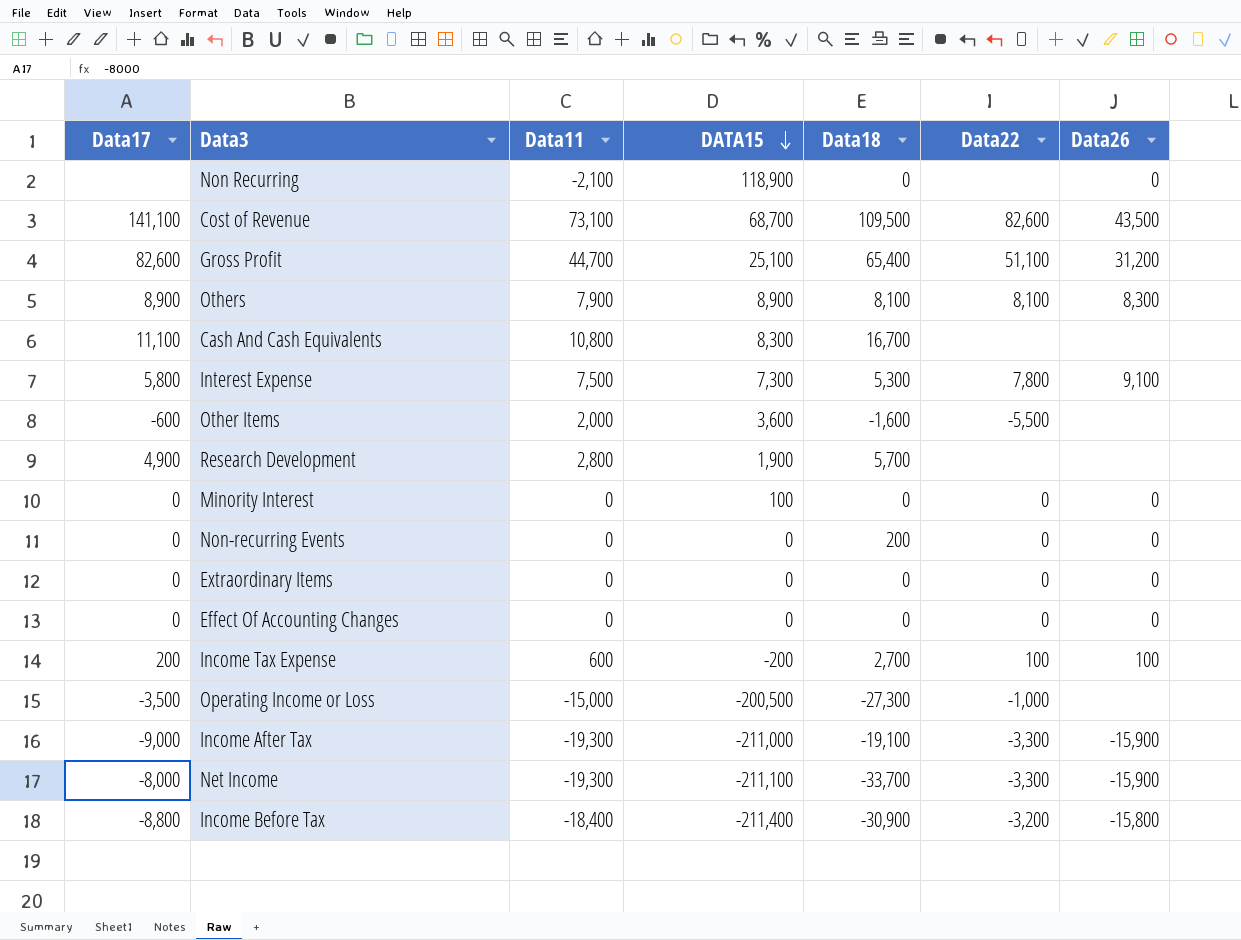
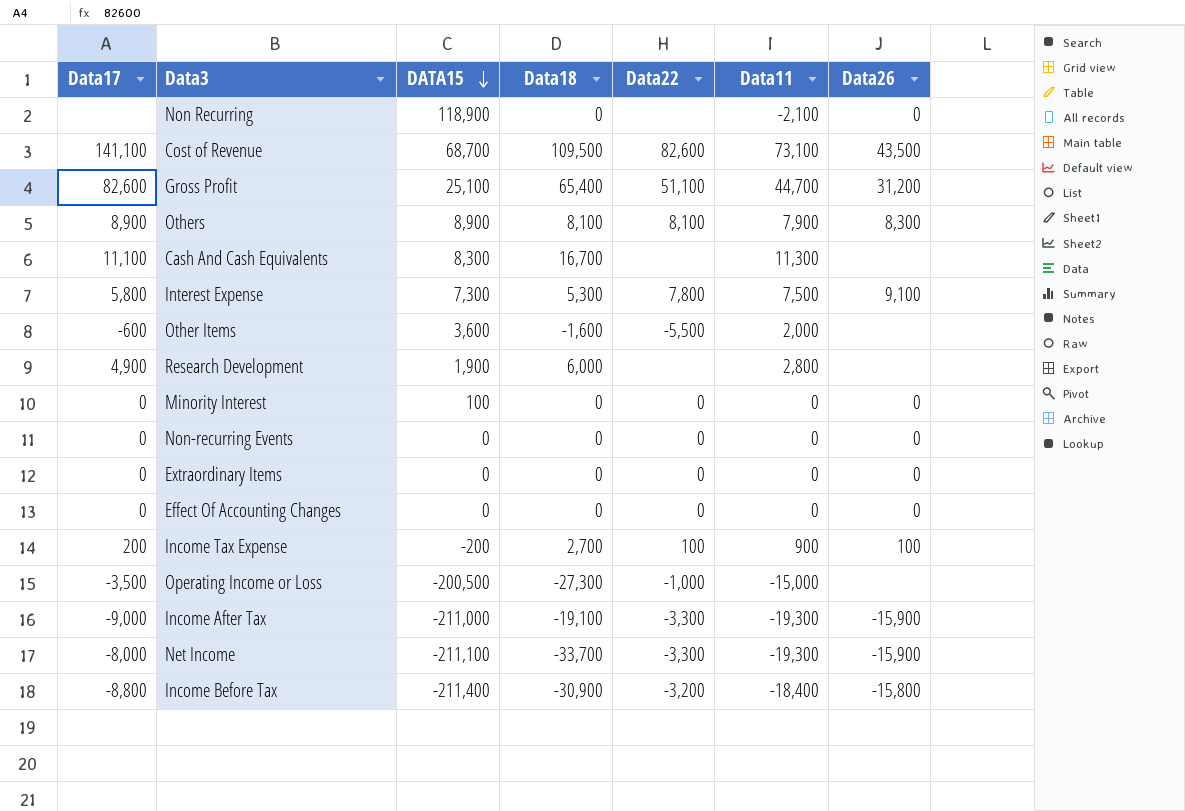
column Data11 | position: 3 -> 6
Cash And Cash Equivalents | Data11: 10,800 -> 11,300
Research Development | Data18: 5,700 -> 6,000
Non-recurring Events | Data18: 200 -> 0
Income Tax Expense | Data11: 600 -> 900

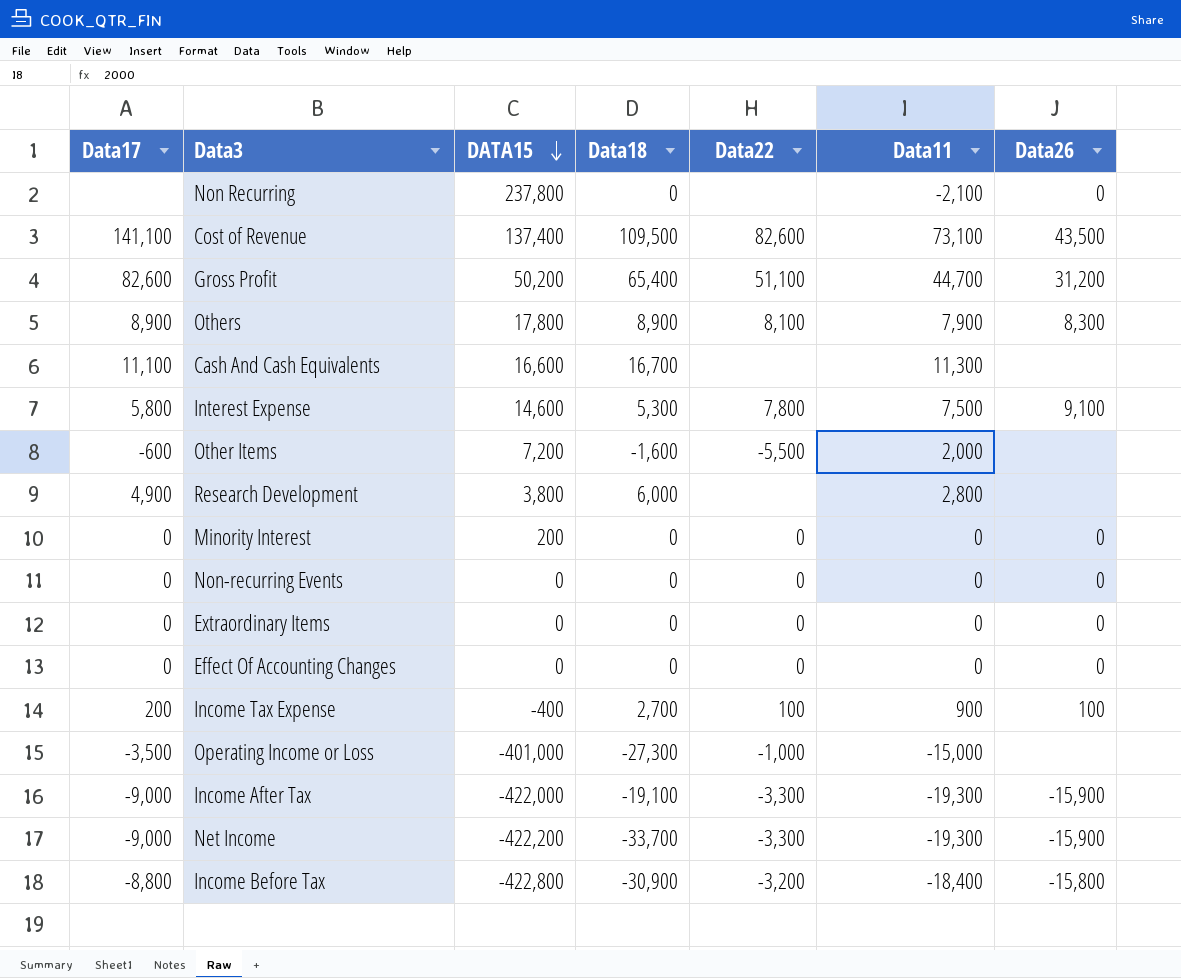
Non Recurring | DATA15: 118,900 -> 237,800
Cost of Revenue | DATA15: 68,700 -> 137,400
Gross Profit | DATA15: 25,100 -> 50,200
Others | DATA15: 8,900 -> 17,800
Others | Data18: 8,100 -> 8,900
Cash And Cash Equivalents | DATA15: 8,300 -> 16,600
Interest Expense | DATA15: 7,300 -> 14,600
Other Items | DATA15: 3,600 -> 7,200
Research Development | DATA15: 1,900 -> 3,800
Minority Interest | DATA15: 100 -> 200
Income Tax Expense | DATA15: -200 -> -400
Operating Income or Loss | DATA15: -200,500 -> -401,000
Income After Tax | DATA15: -211,000 -> -422,000
Net Income | Data17: -8,000 -> -9,000
Net Income | DATA15: -211,100 -> -422,200
Income Before Tax | DATA15: -211,400 -> -422,800

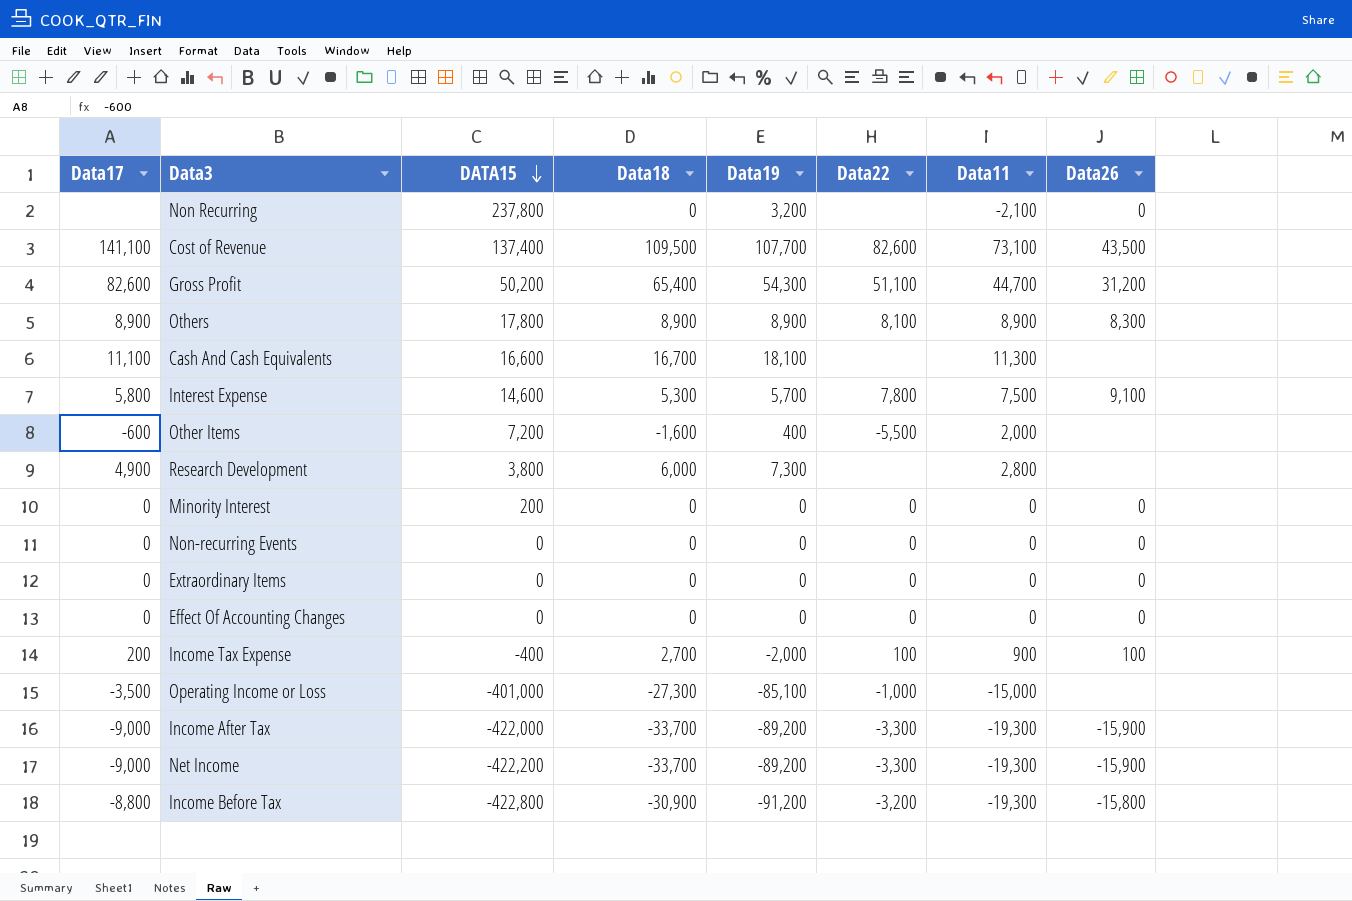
column Data19 | position: none -> 5
Others | Data11: 7,900 -> 8,900
Income After Tax | Data18: -19,100 -> -33,700
Income Before Tax | Data11: -18,400 -> -19,300

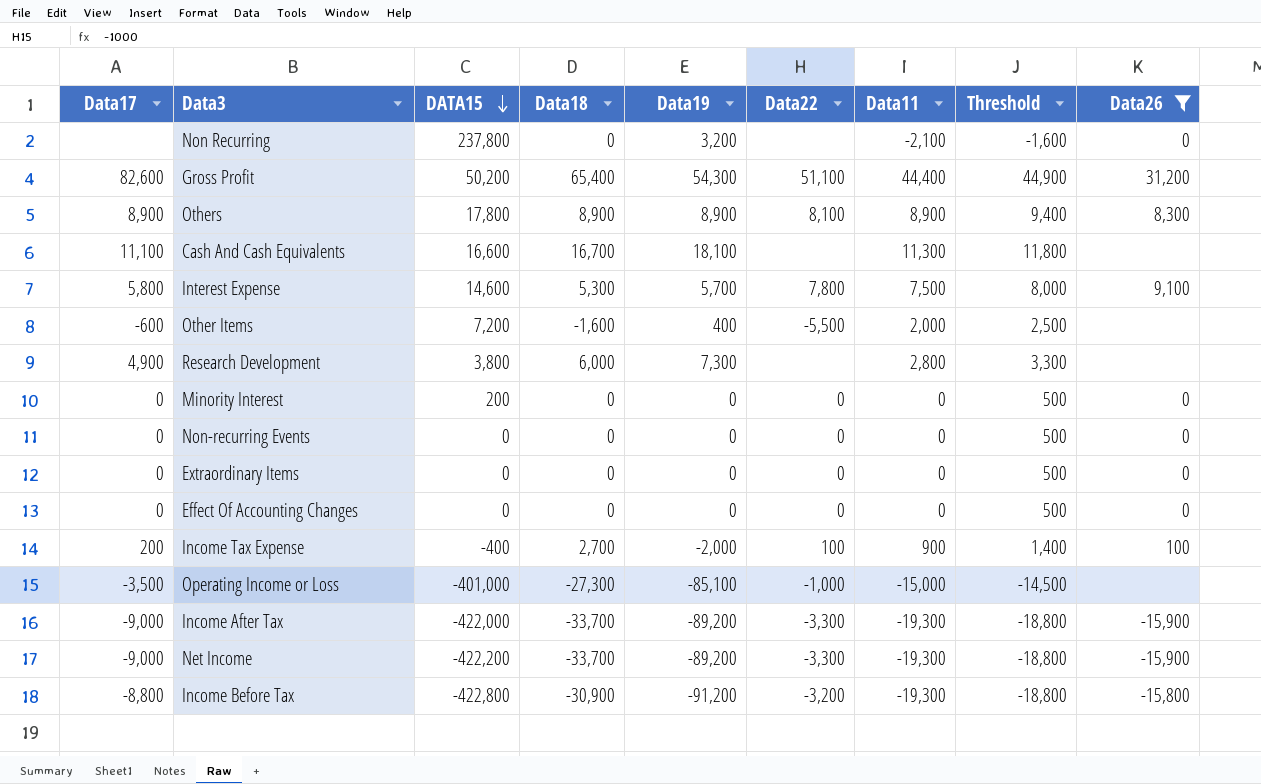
filter: none -> Data26 != 43,500
column Threshold | formula: none -> [Data11] + 500
Gross Profit | Data11: 44,700 -> 44,400

